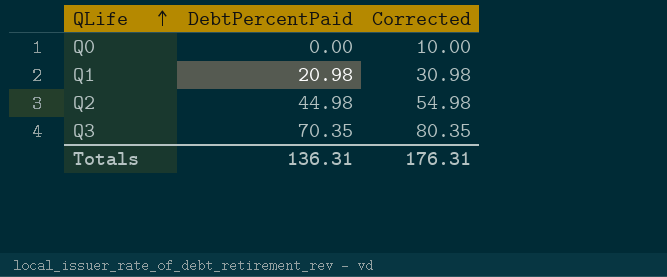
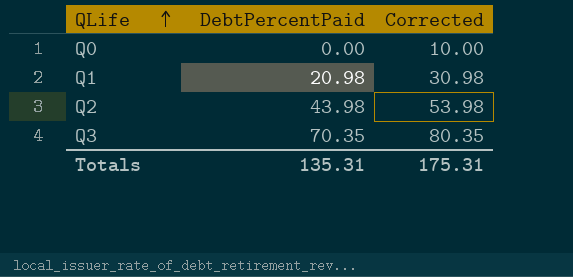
Q2 | DebtPercentPaid: 44.98 -> 43.98
Q2 | Corrected: 54.98 -> 53.98
Totals | DebtPercentPaid: 136.31 -> 135.31
Totals | Corrected: 176.31 -> 175.31

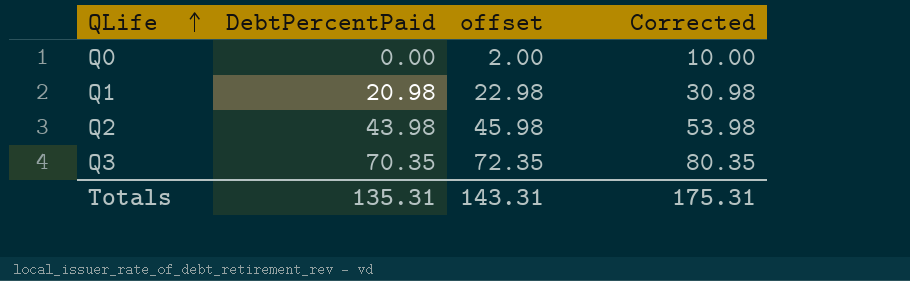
column offset | formula: none -> [DebtPercentPaid] + 2

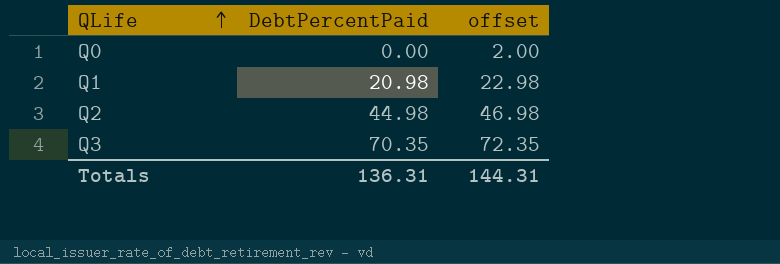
column Corrected | formula: [DebtPercentPaid] + 10 -> none
Q2 | DebtPercentPaid: 43.98 -> 44.98
Q2 | offset: 45.98 -> 46.98
Totals | DebtPercentPaid: 135.31 -> 136.31
Totals | offset: 143.31 -> 144.31

